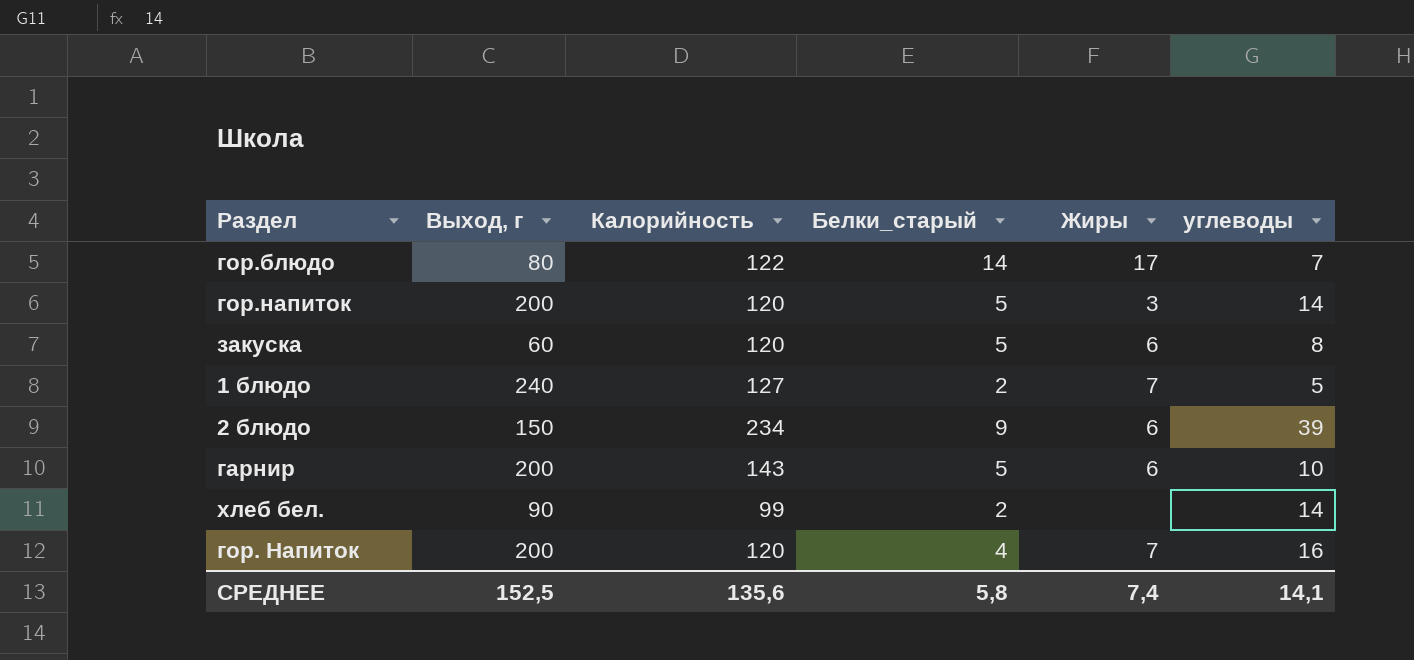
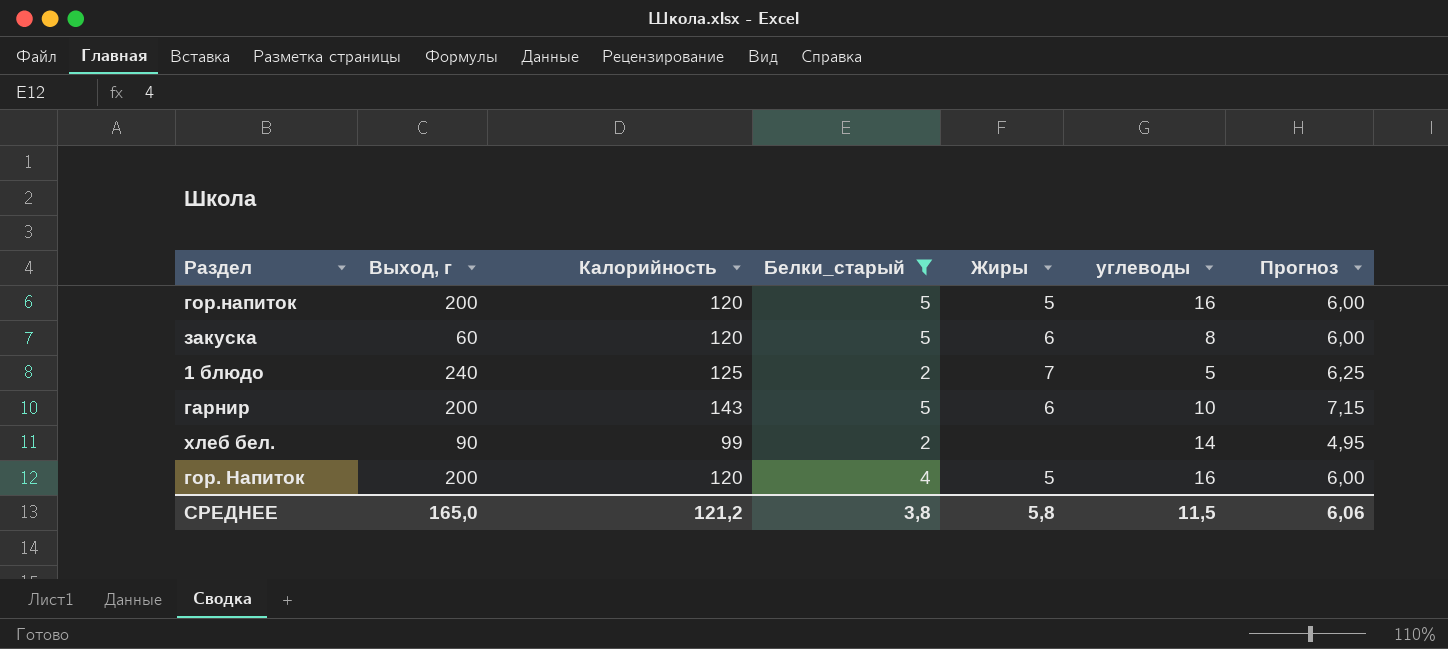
filter: none -> Белки_старый <= 5
column Прогноз | formula: none -> [Калорийность] * 0,05
гор.напиток | Жиры: 3 -> 5
гор.напиток | углеводы: 14 -> 16
1 блюдо | Калорийность: 127 -> 125
гор. Напиток | Жиры: 7 -> 5
СРЕДНЕЕ | Выход, г: 152,5 -> 165,0
СРЕДНЕЕ | Калорийность: 135,6 -> 121,2
СРЕДНЕЕ | Белки_старый: 5,8 -> 3,8
СРЕДНЕЕ | Жиры: 7,4 -> 5,8
СРЕДНЕЕ | углеводы: 14,1 -> 11,5

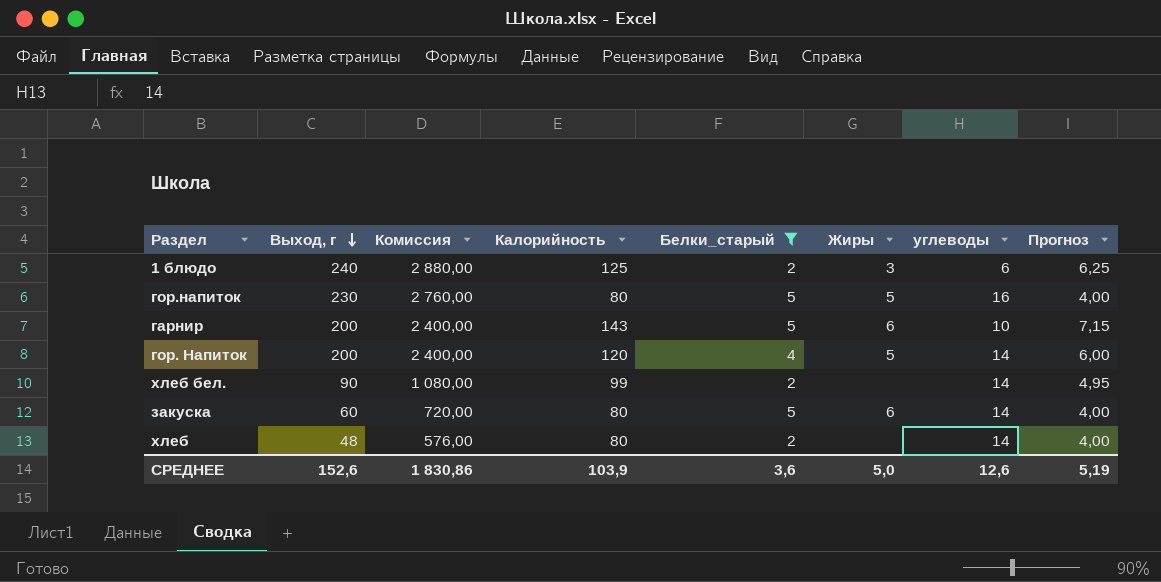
row order: none -> Выход, г descending
column Комиссия | formula: none -> [Выход, г] * 12
1 блюдо | Жиры: 7 -> 3
1 блюдо | углеводы: 5 -> 6
гор.напиток | Выход, г: 200 -> 230
гор.напиток | Калорийность: 120 -> 80
гор.напиток | Прогноз: 6,00 -> 4,00
гор. Напиток | углеводы: 16 -> 14
закуска | Калорийность: 120 -> 80
закуска | углеводы: 8 -> 14
закуска | Прогноз: 6,00 -> 4,00
row хлеб: none -> 48 | 576,00 | 80 | 2 | none | 14 | 4,00
СРЕДНЕЕ | Выход, г: 165,0 -> 152,6
СРЕДНЕЕ | Калорийность: 121,2 -> 103,9
СРЕДНЕЕ | Белки_старый: 3,8 -> 3,6
СРЕДНЕЕ | Жиры: 5,8 -> 5,0
СРЕДНЕЕ | углеводы: 11,5 -> 12,6
СРЕДНЕЕ | Прогноз: 6,06 -> 5,19

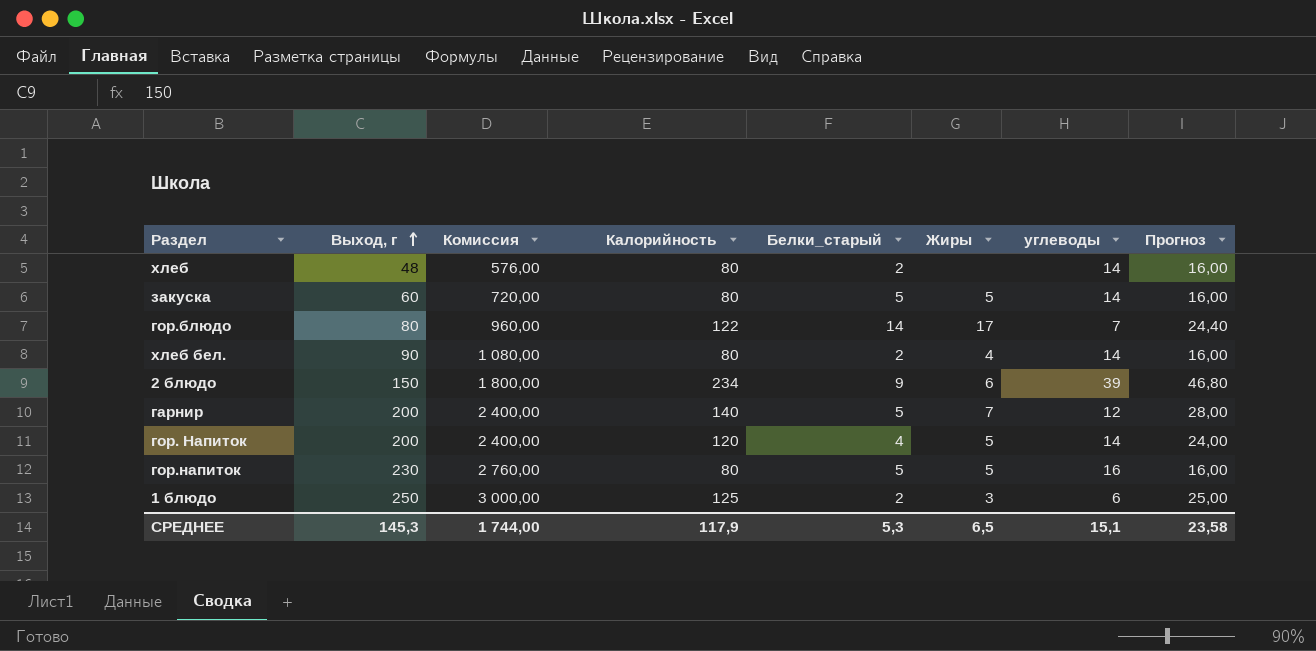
filter: Белки_старый <= 5 -> none
row order: Выход, г descending -> Выход, г ascending
column Прогноз | formula: [Калорийность] * 0,05 -> [Калорийность] * 0,2
закуска | Жиры: 6 -> 5
хлеб бел. | Калорийность: 99 -> 80
хлеб бел. | Жиры: none -> 4
гарнир | Калорийность: 143 -> 140
гарнир | Жиры: 6 -> 7
гарнир | углеводы: 10 -> 12
1 блюдо | Выход, г: 240 -> 250
1 блюдо | Комиссия: 2 880,00 -> 3 000,00
СРЕДНЕЕ | Выход, г: 152,6 -> 145,3
СРЕДНЕЕ | Комиссия: 1 830,86 -> 1 744,00
СРЕДНЕЕ | Калорийность: 103,9 -> 117,9
СРЕДНЕЕ | Белки_старый: 3,6 -> 5,3
СРЕДНЕЕ | Жиры: 5,0 -> 6,5
СРЕДНЕЕ | углеводы: 12,6 -> 15,1
СРЕДНЕЕ | Прогноз: 5,19 -> 23,58

